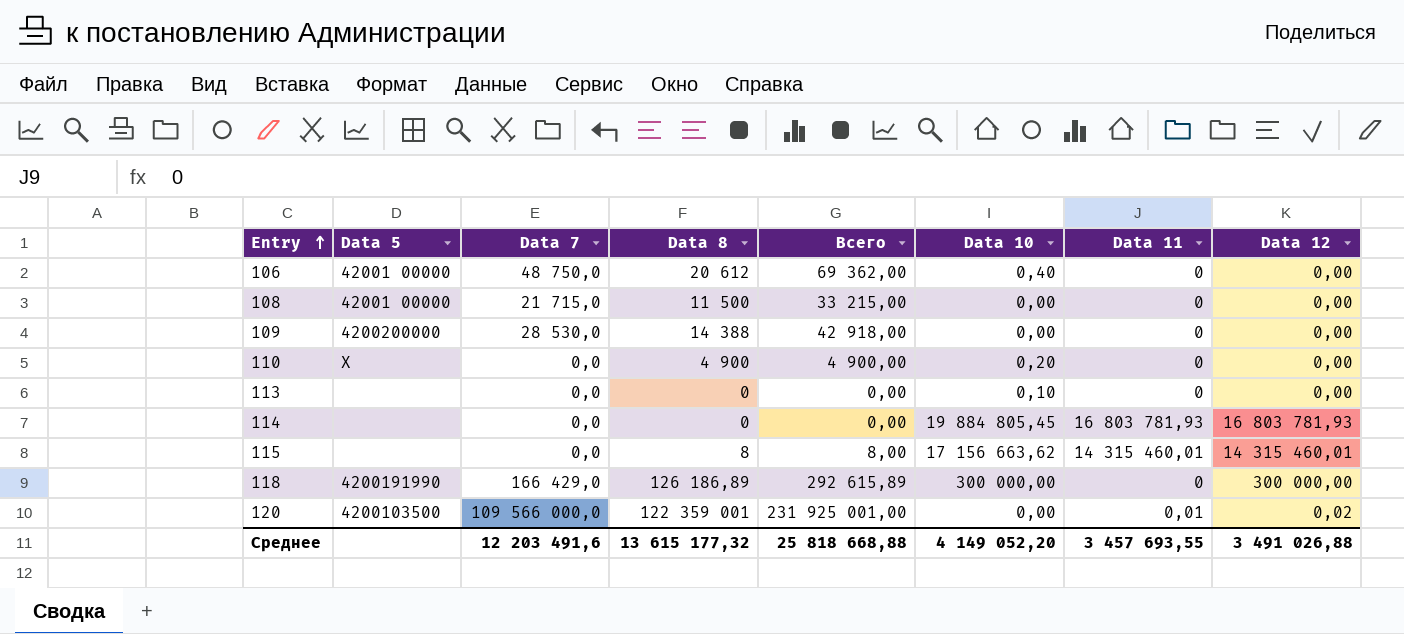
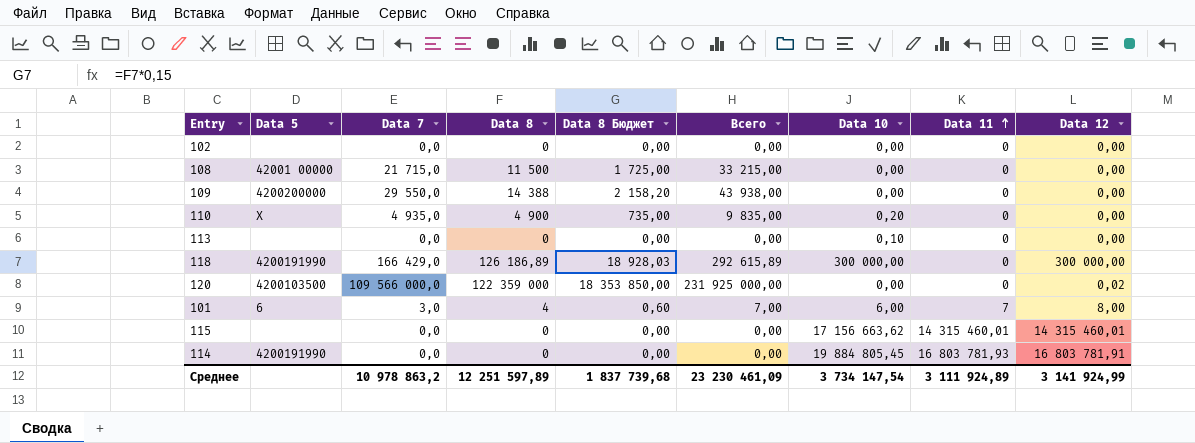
row order: Entry ascending -> Data 11 ascending
column Data 8 Бюджет | formula: none -> [Data 8] * 0,15
row 106: 42001 00000 | 48 750,0 | 20 612 | 69 362,00 | 0,40 | 0 | 0,00 -> none
row 102: none -> none | 0,0 | 0 | 0,00 | 0,00 | 0,00 | 0 | 0,00
109 | Data 7: 28 530,0 -> 29 550,0
109 | Всего: 42 918,00 -> 43 938,00
110 | Data 7: 0,0 -> 4 935,0
110 | Всего: 4 900,00 -> 9 835,00
120 | Data 8: 122 359 001 -> 122 359 000
120 | Всего: 231 925 001,00 -> 231 925 000,00
120 | Data 11: 0,01 -> 0
row 101: none -> 6 | 3,0 | 4 | 0,60 | 7,00 | 6,00 | 7 | 8,00
115 | Data 8: 8 -> 0
115 | Всего: 8,00 -> 0,00
114 | Data 5: none -> 4200191990
114 | Data 12: 16 803 781,93 -> 16 803 781,91
Среднее | Data 7: 12 203 491,6 -> 10 978 863,2
Среднее | Data 8: 13 615 177,32 -> 12 251 597,89
Среднее | Всего: 25 818 668,88 -> 23 230 461,09
Среднее | Data 10: 4 149 052,20 -> 3 734 147,54
Среднее | Data 11: 3 457 693,55 -> 3 111 924,89
Среднее | Data 12: 3 491 026,88 -> 3 141 924,99

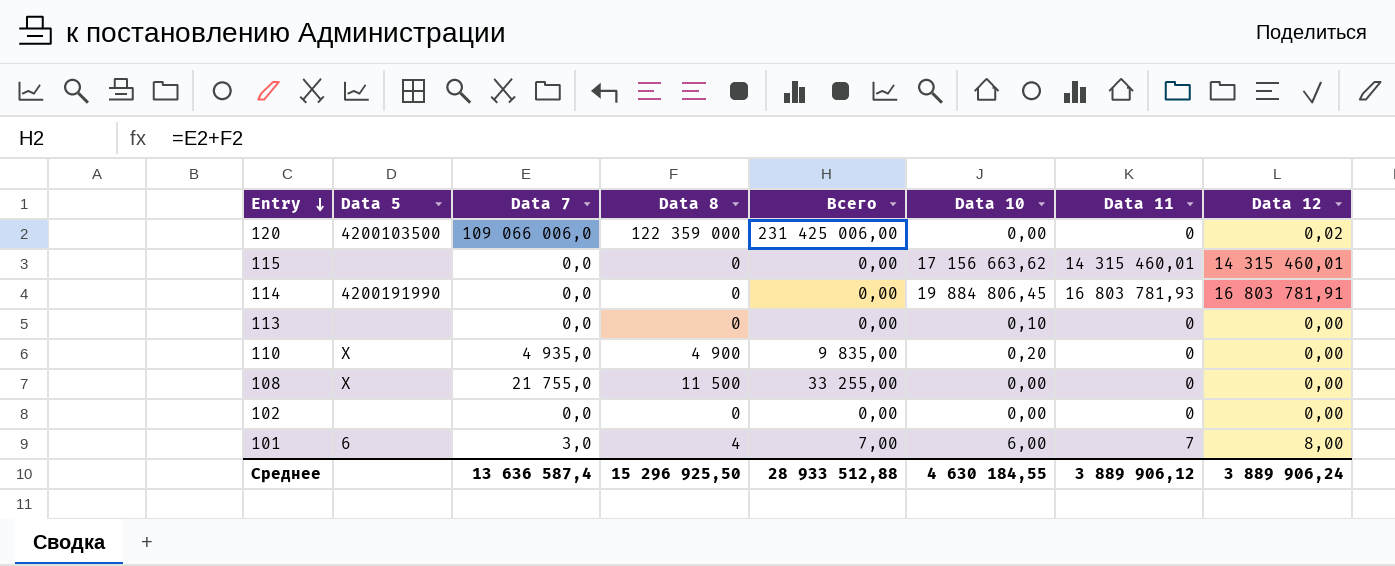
row order: Data 11 ascending -> Entry descending
column Data 8 Бюджет | formula: [Data 8] * 0,15 -> none
row 109: 4200200000 | 29 550,0 | 14 388 | 2 158,20 | 43 938,00 | 0,00 | 0 | 0,00 -> none
row 118: 4200191990 | 166 429,0 | 126 186,89 | 18 928,03 | 292 615,89 | 300 000,00 | 0 | 300 000,00 -> none
120 | Data 7: 109 566 000,0 -> 109 066 006,0
120 | Всего: 231 925 000,00 -> 231 425 006,00
114 | Data 10: 19 884 805,45 -> 19 884 806,45
108 | Data 5: 42001 00000 -> X
108 | Data 7: 21 715,0 -> 21 755,0
108 | Всего: 33 215,00 -> 33 255,00
Среднее | Data 7: 10 978 863,2 -> 13 636 587,4
Среднее | Data 8: 12 251 597,89 -> 15 296 925,50
Среднее | Всего: 23 230 461,09 -> 28 933 512,88
Среднее | Data 10: 3 734 147,54 -> 4 630 184,55
Среднее | Data 11: 3 111 924,89 -> 3 889 906,12
Среднее | Data 12: 3 141 924,99 -> 3 889 906,24

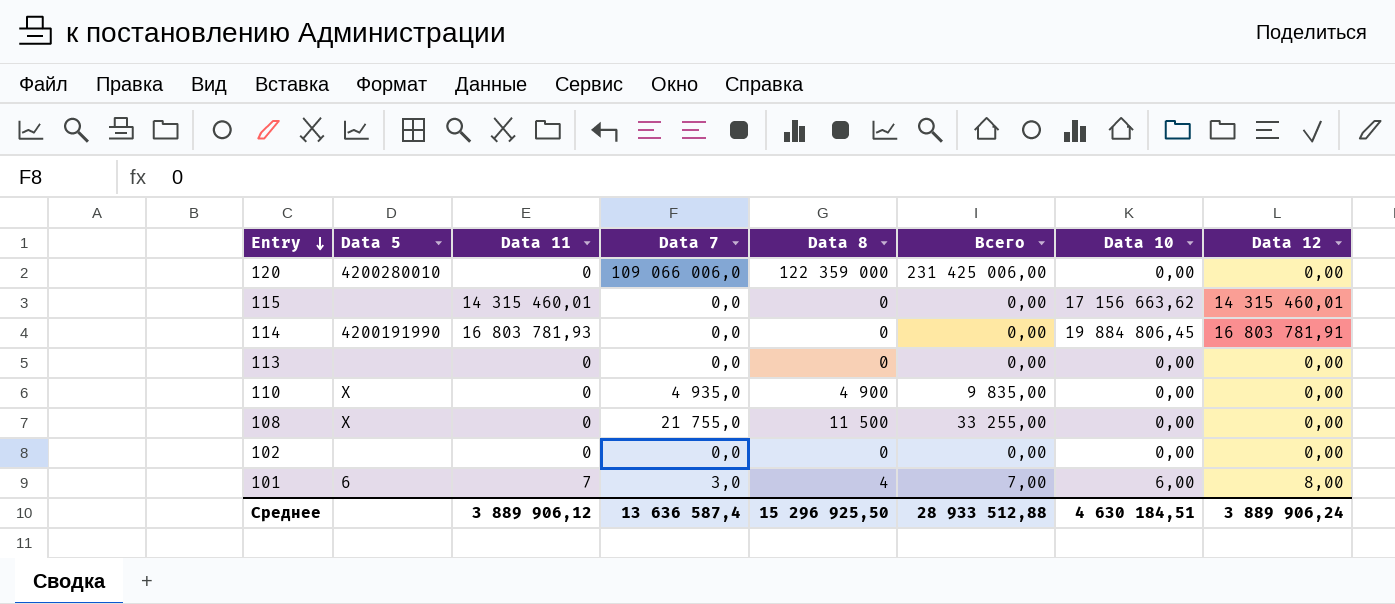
column Data 11 | position: 7 -> 3
120 | Data 5: 4200103500 -> 4200280010
120 | Data 12: 0,02 -> 0,00
113 | Data 10: 0,10 -> 0,00
110 | Data 10: 0,20 -> 0,00
Среднее | Data 10: 4 630 184,55 -> 4 630 184,51

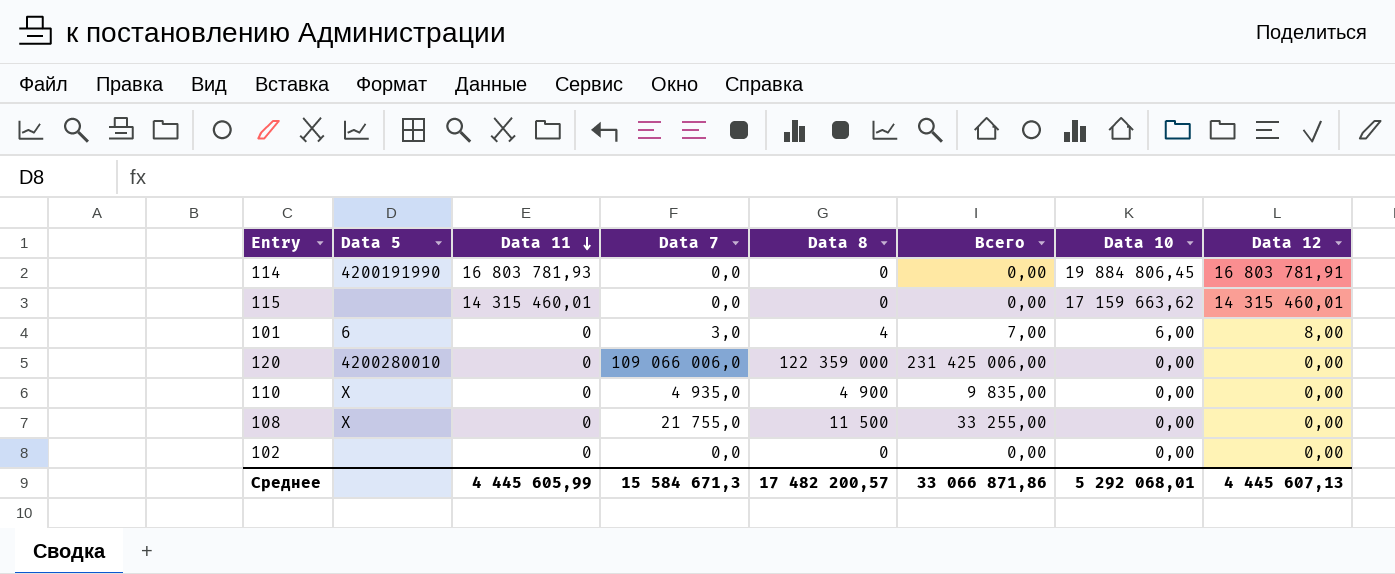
row order: Entry descending -> Data 11 descending
row 113: none | 0 | 0,0 | 0 | 0,00 | 0,00 | 0,00 -> none
115 | Data 10: 17 156 663,62 -> 17 159 663,62
101 | Data 11: 7 -> 0
Среднее | Data 11: 3 889 906,12 -> 4 445 605,99
Среднее | Data 7: 13 636 587,4 -> 15 584 671,3
Среднее | Data 8: 15 296 925,50 -> 17 482 200,57
Среднее | Всего: 28 933 512,88 -> 33 066 871,86
Среднее | Data 10: 4 630 184,51 -> 5 292 068,01
Среднее | Data 12: 3 889 906,24 -> 4 445 607,13

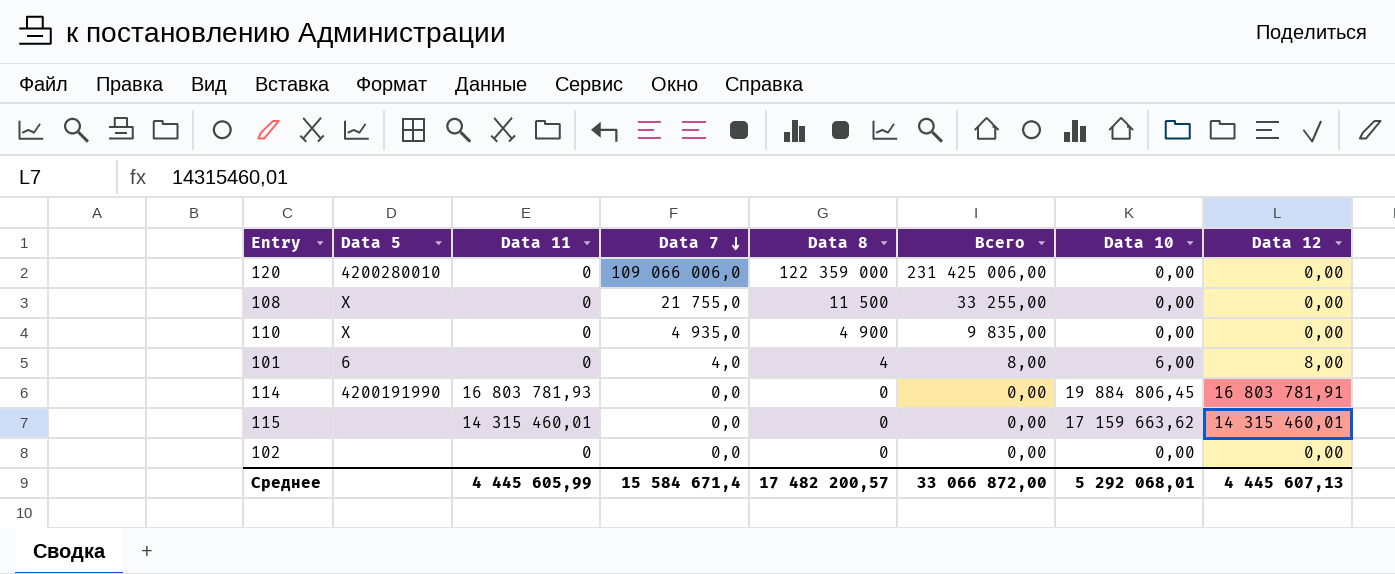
row order: Data 11 descending -> Data 7 descending
101 | Data 7: 3,0 -> 4,0
101 | Всего: 7,00 -> 8,00
Среднее | Data 7: 15 584 671,3 -> 15 584 671,4
Среднее | Всего: 33 066 871,86 -> 33 066 872,00

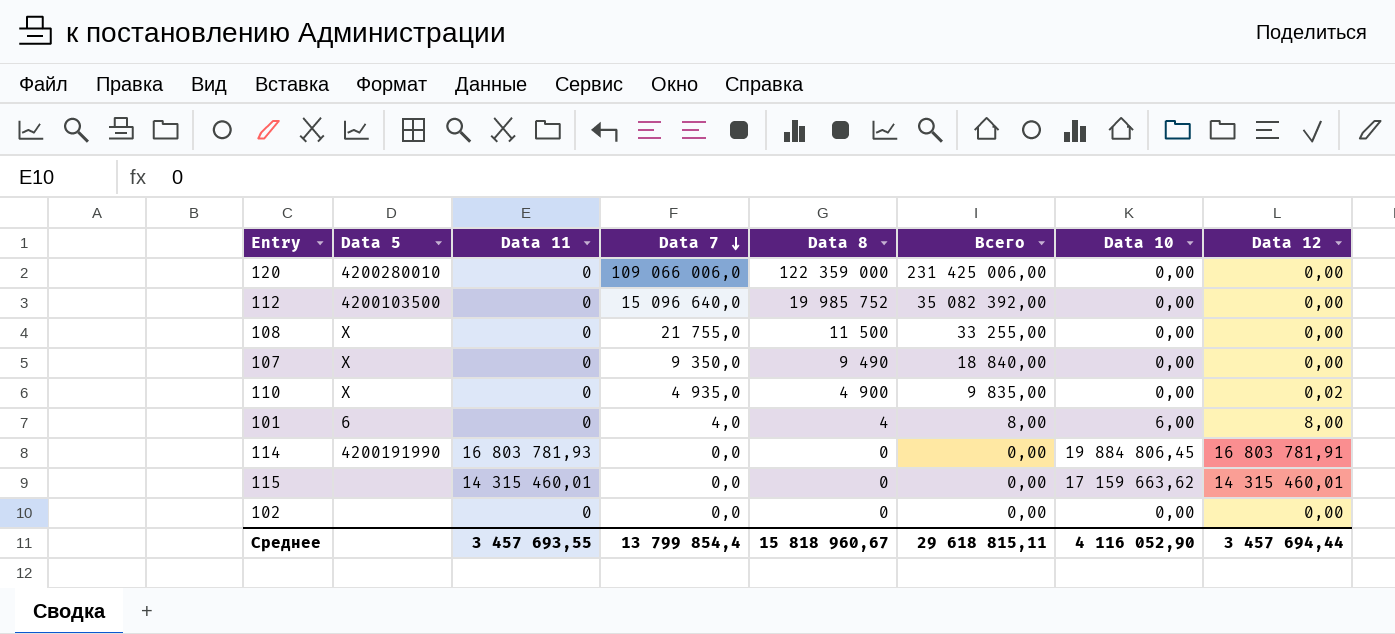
row 112: none -> 4200103500 | 0 | 15 096 640,0 | 19 985 752 | 35 082 392,00 | 0,00 | 0,00
row 107: none -> X | 0 | 9 350,0 | 9 490 | 18 840,00 | 0,00 | 0,00
110 | Data 12: 0,00 -> 0,02
Среднее | Data 11: 4 445 605,99 -> 3 457 693,55
Среднее | Data 7: 15 584 671,4 -> 13 799 854,4
Среднее | Data 8: 17 482 200,57 -> 15 818 960,67
Среднее | Всего: 33 066 872,00 -> 29 618 815,11
Среднее | Data 10: 5 292 068,01 -> 4 116 052,90
Среднее | Data 12: 4 445 607,13 -> 3 457 694,44

